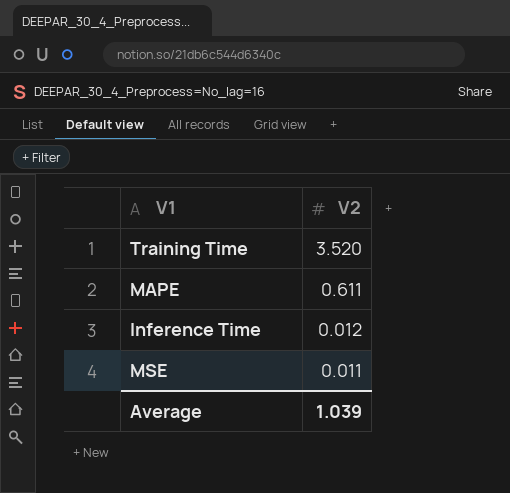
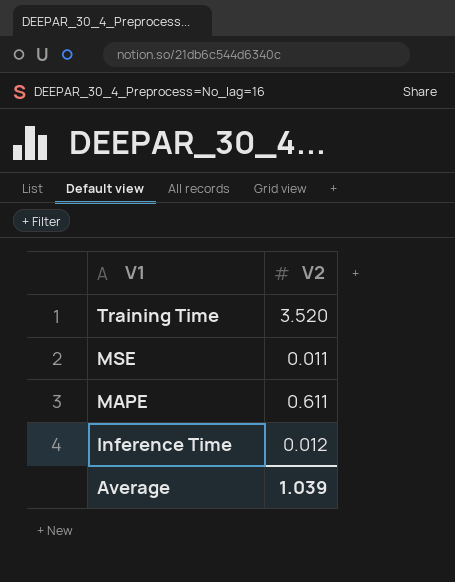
row order: V2 descending -> V1 descending

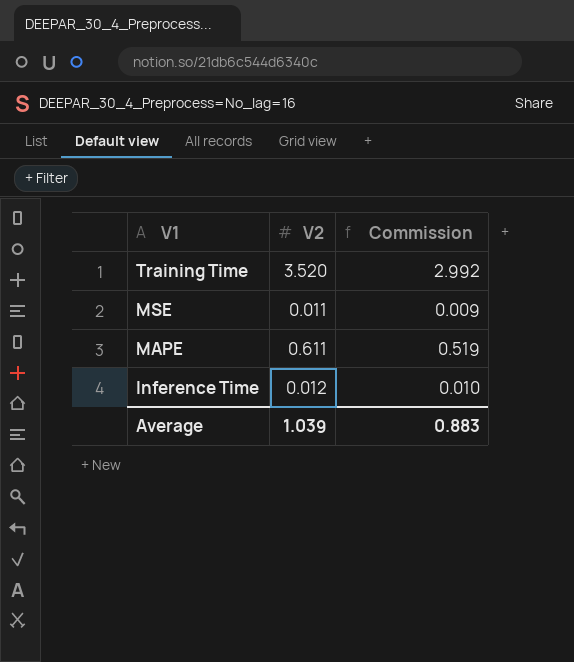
column Commission | formula: none -> [V2] * 0.85

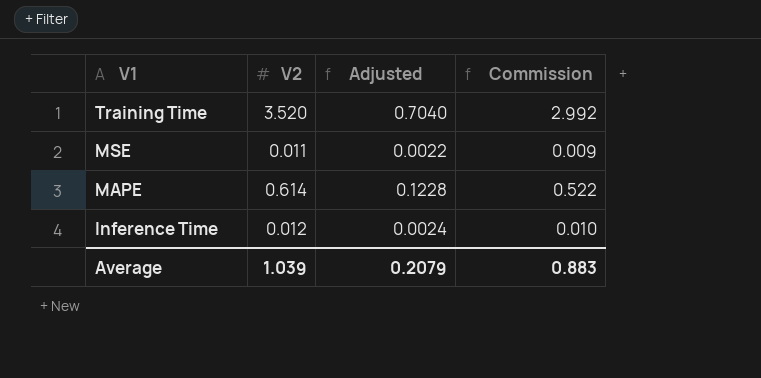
column Adjusted | formula: none -> [V2] * 0.2
MAPE | V2: 0.611 -> 0.614
MAPE | Commission: 0.519 -> 0.522

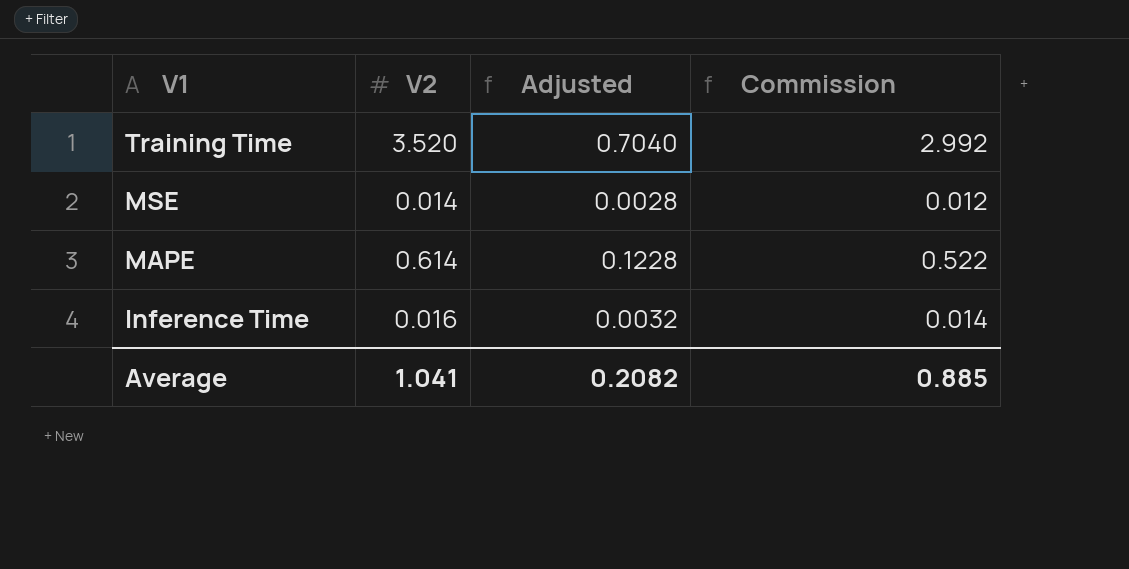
MSE | V2: 0.011 -> 0.014
MSE | Adjusted: 0.0022 -> 0.0028
MSE | Commission: 0.009 -> 0.012
Inference Time | V2: 0.012 -> 0.016
Inference Time | Adjusted: 0.0024 -> 0.0032
Inference Time | Commission: 0.010 -> 0.014
Average | V2: 1.039 -> 1.041
Average | Adjusted: 0.2079 -> 0.2082
Average | Commission: 0.883 -> 0.885

